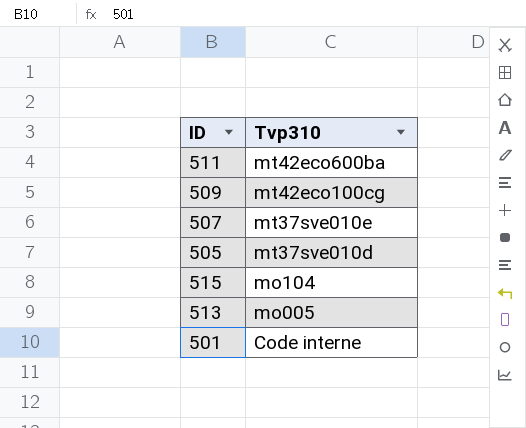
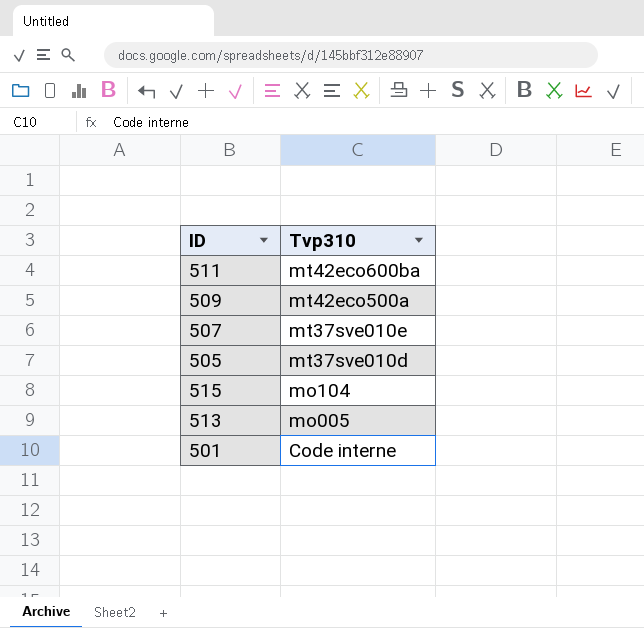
509 | Tvp310: mt42eco100cg -> mt42eco500a

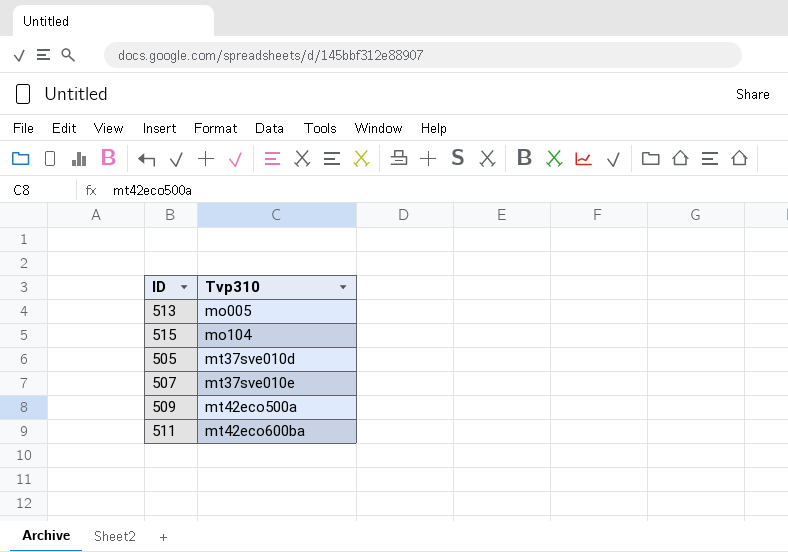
row order: Tvp310 descending -> Tvp310 ascending
row 501: Code interne -> none

